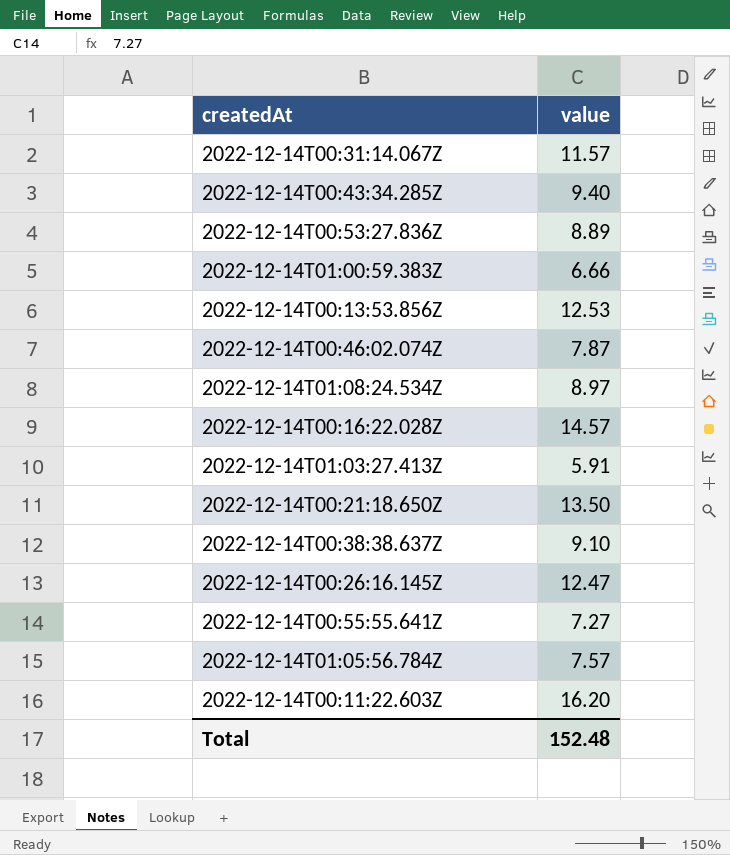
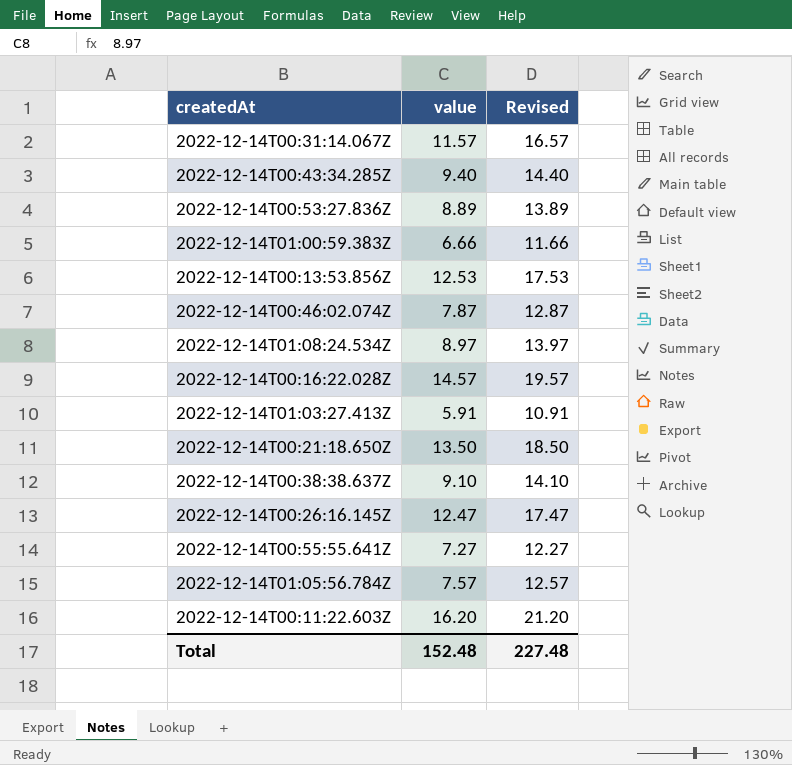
column Revised | formula: none -> [value] + 5

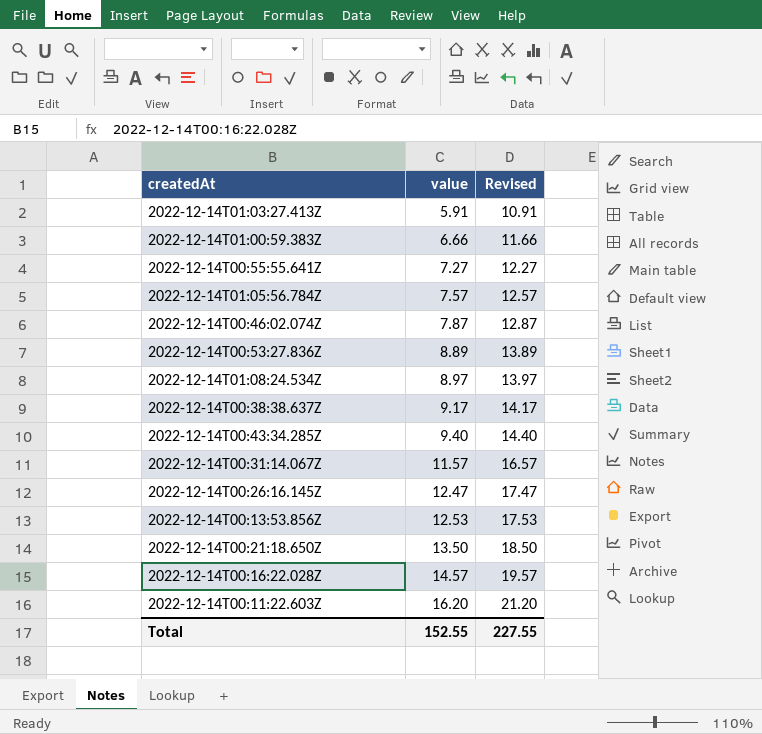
row order: none -> value ascending
2022-12-14T00:38:38.637Z | value: 9.10 -> 9.17
2022-12-14T00:38:38.637Z | Revised: 14.10 -> 14.17
Total | value: 152.48 -> 152.55
Total | Revised: 227.48 -> 227.55

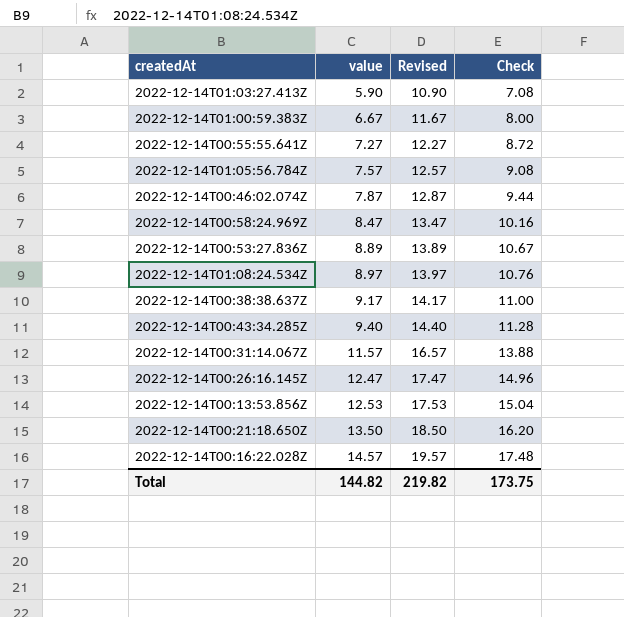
column Check | formula: none -> [value] * 1.2
row 2022-12-14T00:11:22.603Z: 16.20 | 21.20 -> none
2022-12-14T01:03:27.413Z | value: 5.91 -> 5.90
2022-12-14T01:03:27.413Z | Revised: 10.91 -> 10.90
2022-12-14T01:00:59.383Z | value: 6.66 -> 6.67
2022-12-14T01:00:59.383Z | Revised: 11.66 -> 11.67
row 2022-12-14T00:58:24.969Z: none -> 8.47 | 13.47 | 10.16
Total | value: 152.55 -> 144.82
Total | Revised: 227.55 -> 219.82

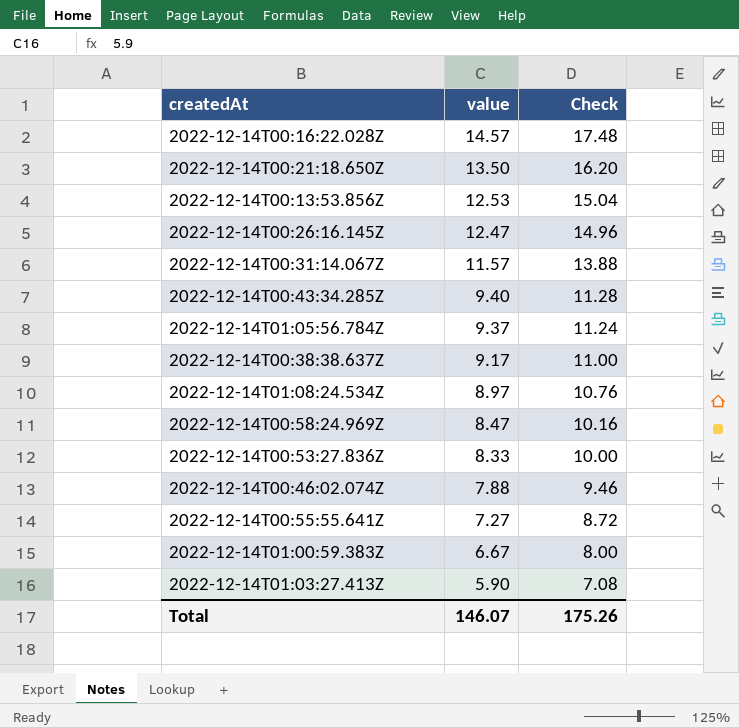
row order: value ascending -> value descending
column Revised | formula: [value] + 5 -> none
2022-12-14T01:05:56.784Z | value: 7.57 -> 9.37
2022-12-14T01:05:56.784Z | Check: 9.08 -> 11.24
2022-12-14T00:53:27.836Z | value: 8.89 -> 8.33
2022-12-14T00:53:27.836Z | Check: 10.67 -> 10.00
2022-12-14T00:46:02.074Z | value: 7.87 -> 7.88
2022-12-14T00:46:02.074Z | Check: 9.44 -> 9.46
Total | value: 144.82 -> 146.07
Total | Check: 173.75 -> 175.26

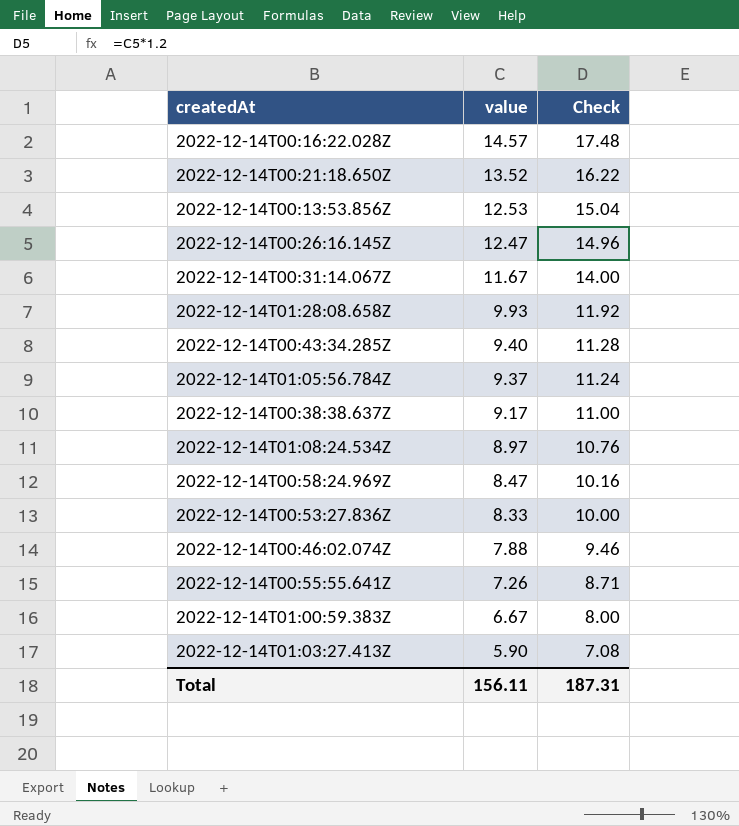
2022-12-14T00:21:18.650Z | value: 13.50 -> 13.52
2022-12-14T00:21:18.650Z | Check: 16.20 -> 16.22
2022-12-14T00:31:14.067Z | value: 11.57 -> 11.67
2022-12-14T00:31:14.067Z | Check: 13.88 -> 14.00
row 2022-12-14T01:28:08.658Z: none -> 9.93 | 11.92
2022-12-14T00:55:55.641Z | value: 7.27 -> 7.26
2022-12-14T00:55:55.641Z | Check: 8.72 -> 8.71
Total | value: 146.07 -> 156.11
Total | Check: 175.26 -> 187.31

